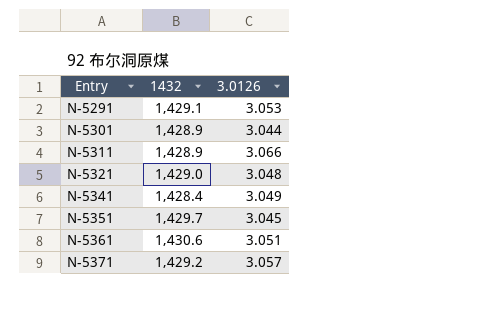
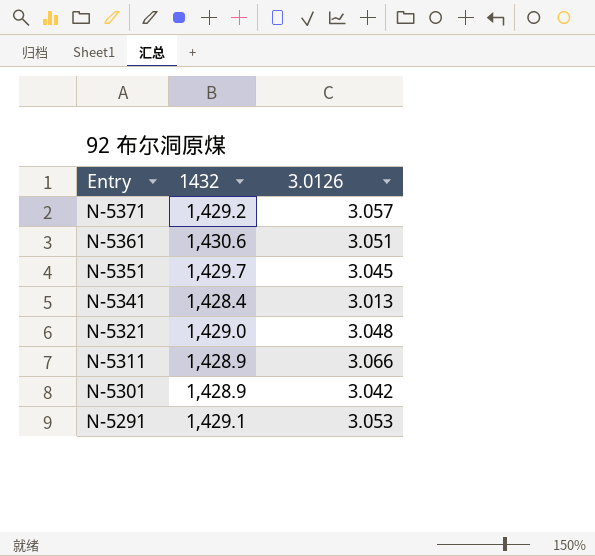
row order: Entry ascending -> Entry descending
N-5341 | 3.0126: 3.049 -> 3.013
N-5301 | 3.0126: 3.044 -> 3.042

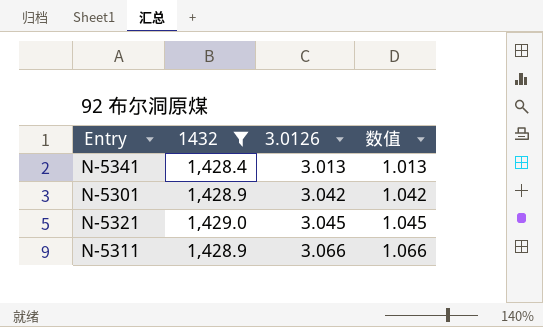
filter: none -> 1432 <= 1,429.0
row order: Entry descending -> 3.0126 ascending
column 数值 | formula: none -> [3.0126] - 2
N-5321 | 3.0126: 3.048 -> 3.045

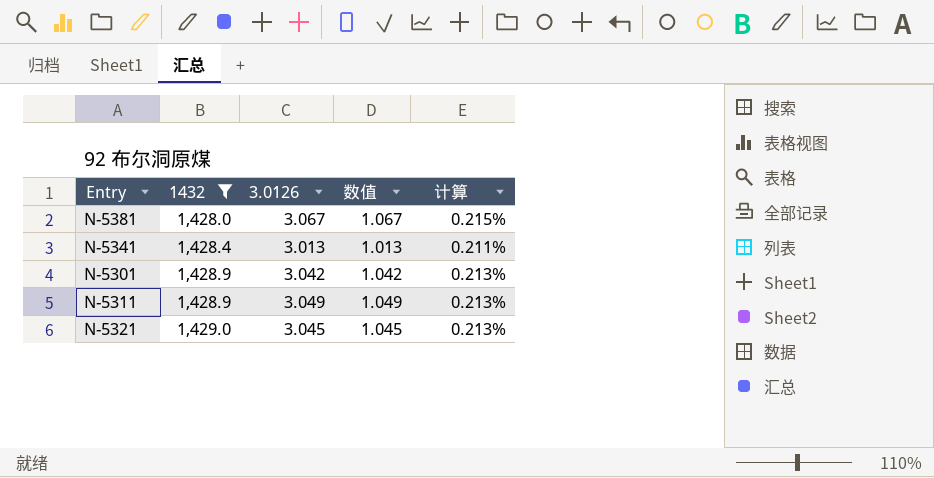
row order: 3.0126 ascending -> 1432 ascending
column 计算 | formula: none -> [3.0126] / [1432]
row N-5381: none -> 1,428.0 | 3.067 | 1.067 | 0.215%
N-5311 | 3.0126: 3.066 -> 3.049
N-5311 | 数值: 1.066 -> 1.049

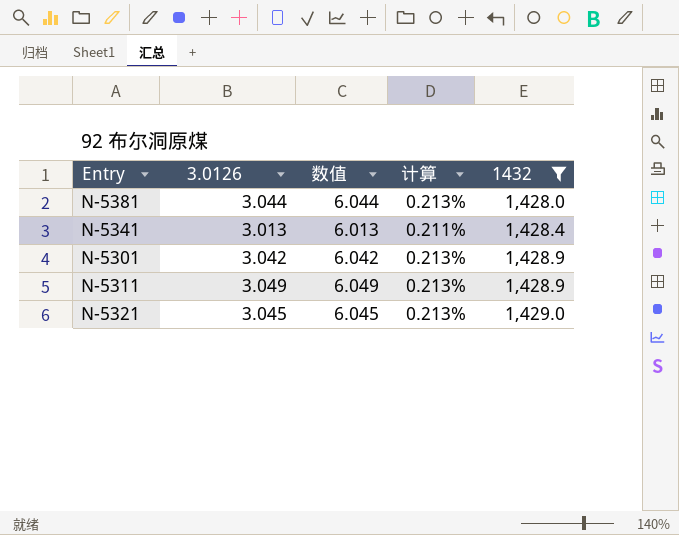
column 数值 | formula: [3.0126] - 2 -> [3.0126] + 3
column 1432 | position: 2 -> 5
N-5381 | 3.0126: 3.067 -> 3.044
N-5381 | 计算: 0.215% -> 0.213%

